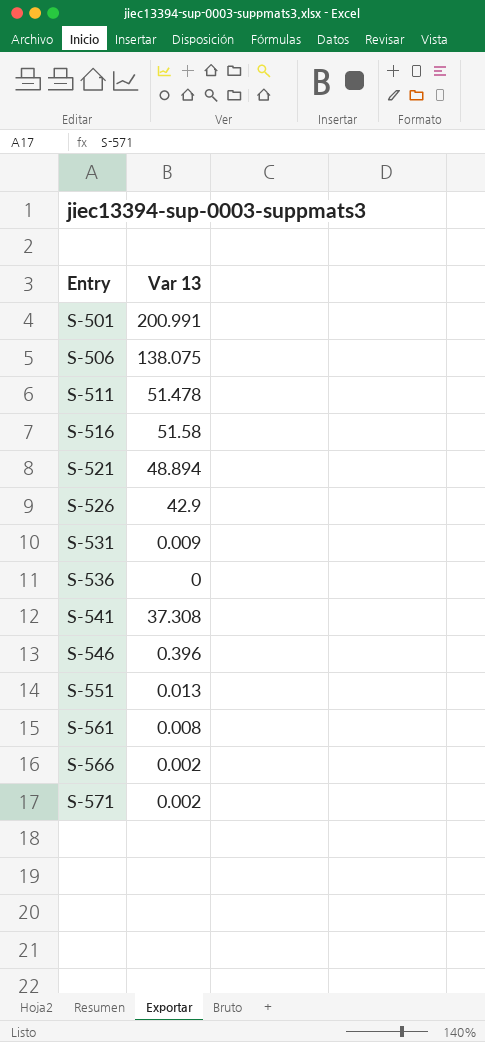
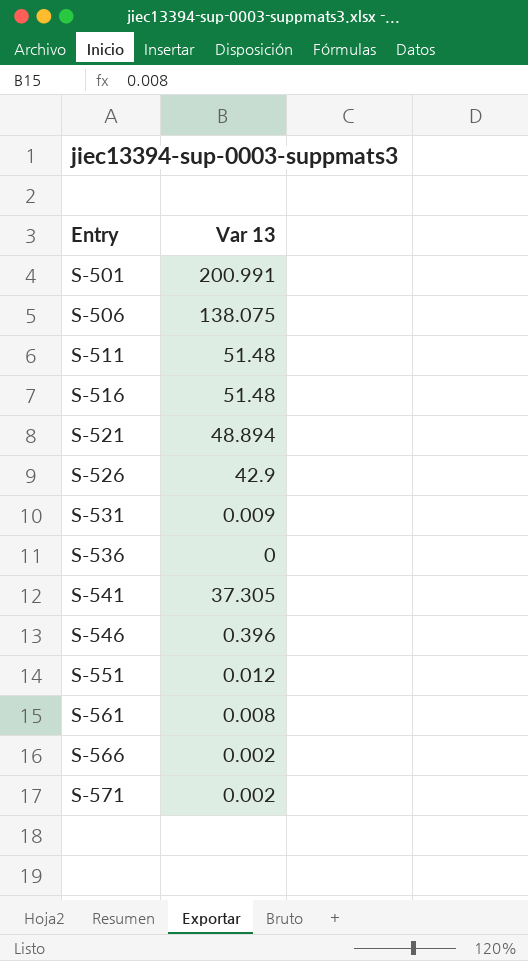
S-511 | Var 13: 51.478 -> 51.48
S-516 | Var 13: 51.58 -> 51.48
S-541 | Var 13: 37.308 -> 37.305
S-551 | Var 13: 0.013 -> 0.012

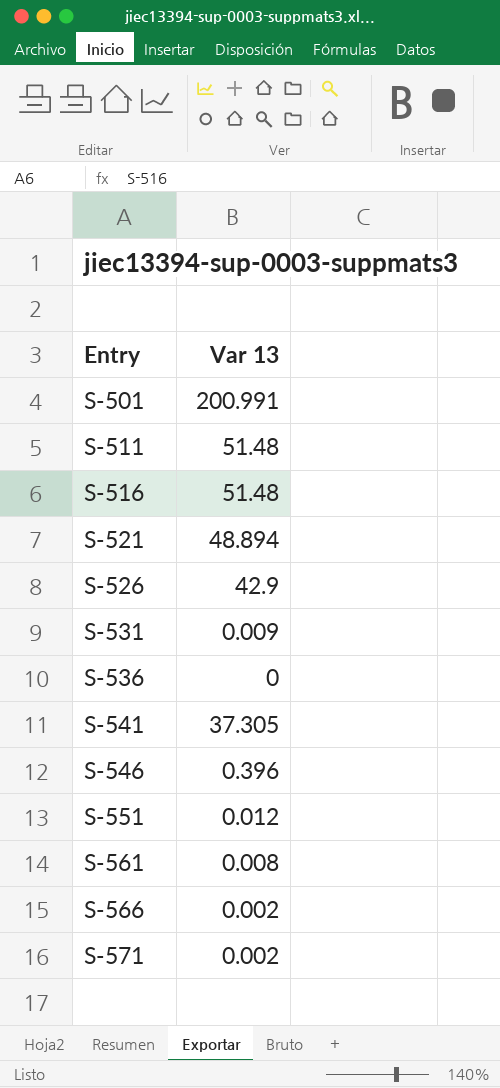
row S-506: 138.075 -> none

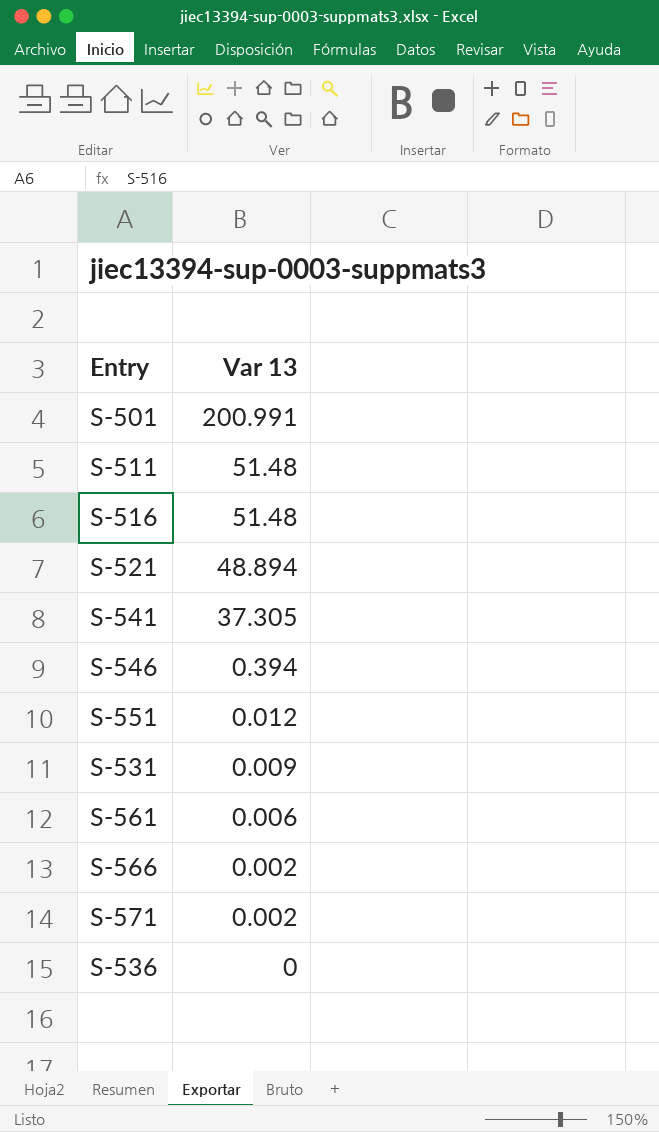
row order: Entry ascending -> Var 13 descending
row S-526: 42.9 -> none
S-546 | Var 13: 0.396 -> 0.394
S-561 | Var 13: 0.008 -> 0.006

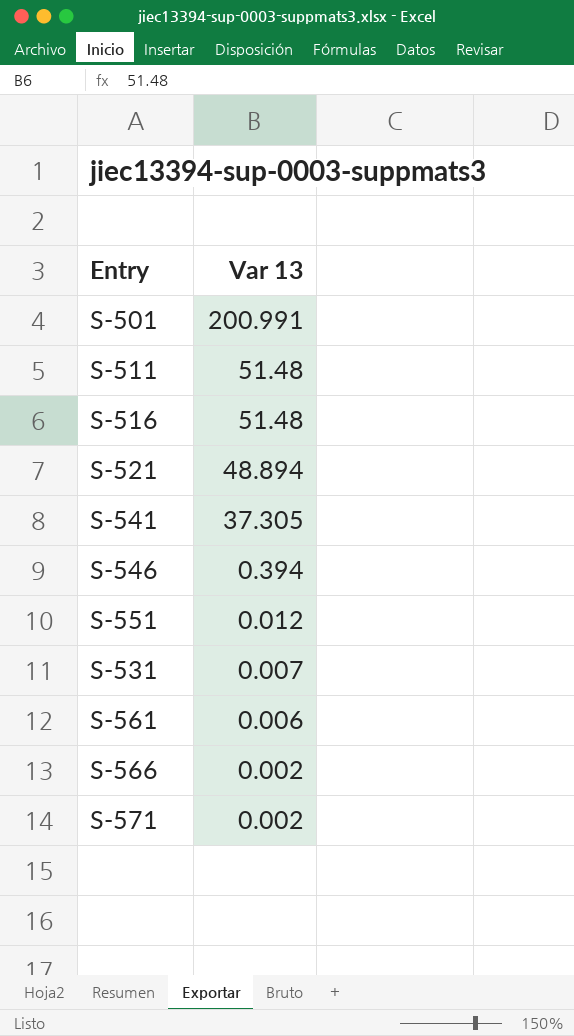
row S-536: 0 -> none
S-531 | Var 13: 0.009 -> 0.007

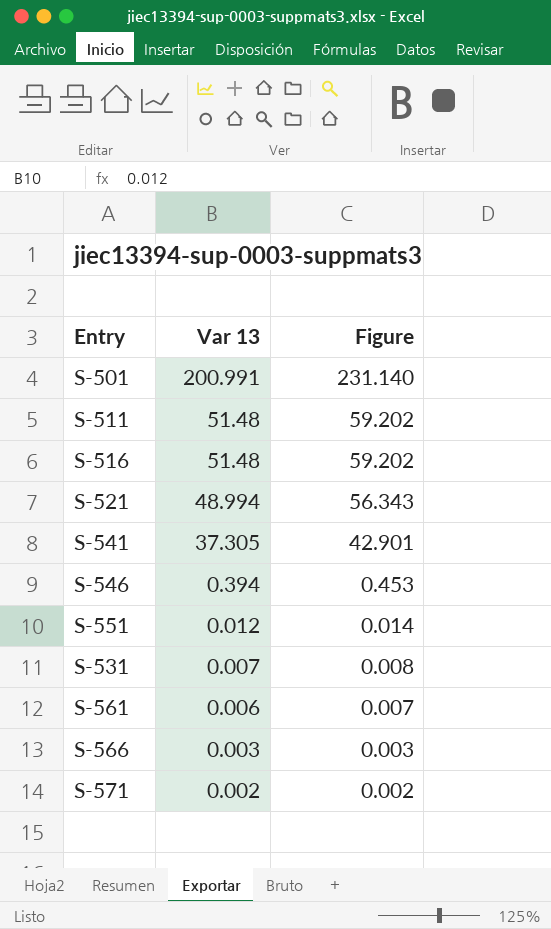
column Figure | formula: none -> [Var 13] * 1.15
S-521 | Var 13: 48.894 -> 48.994
S-566 | Var 13: 0.002 -> 0.003

